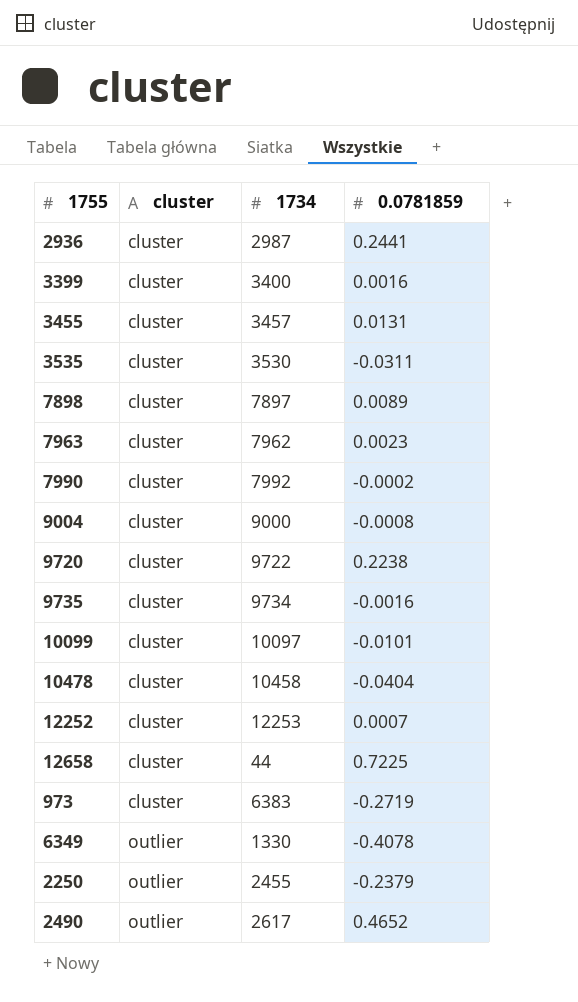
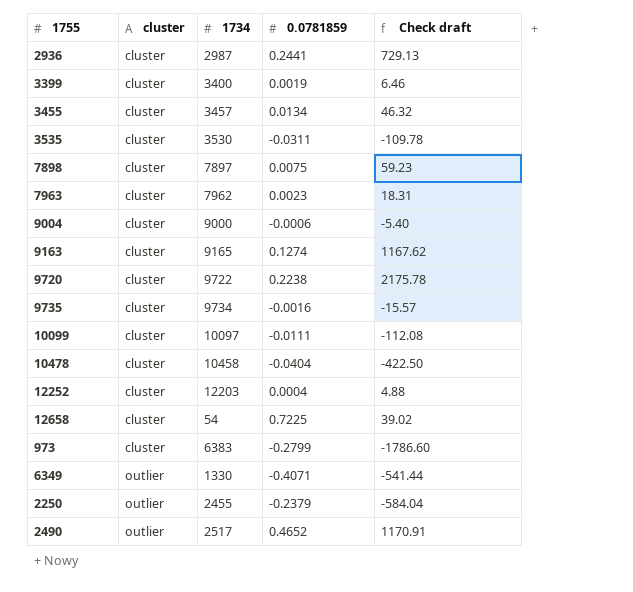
column Check draft | formula: none -> [1734] * [0.0781859]
row 7990: cluster | 7992 | -0.0002 -> none
3399 | 0.0781859: 0.0016 -> 0.0019
3455 | 0.0781859: 0.0131 -> 0.0134
7898 | 0.0781859: 0.0089 -> 0.0075
9004 | 0.0781859: -0.0008 -> -0.0006
row 9163: none -> cluster | 9165 | 0.1274 | 1167.62
10099 | 0.0781859: -0.0101 -> -0.0111
12252 | 1734: 12253 -> 12203
12252 | 0.0781859: 0.0007 -> 0.0004
12658 | 1734: 44 -> 54
973 | 0.0781859: -0.2719 -> -0.2799
6349 | 0.0781859: -0.4078 -> -0.4071
2490 | 1734: 2617 -> 2517

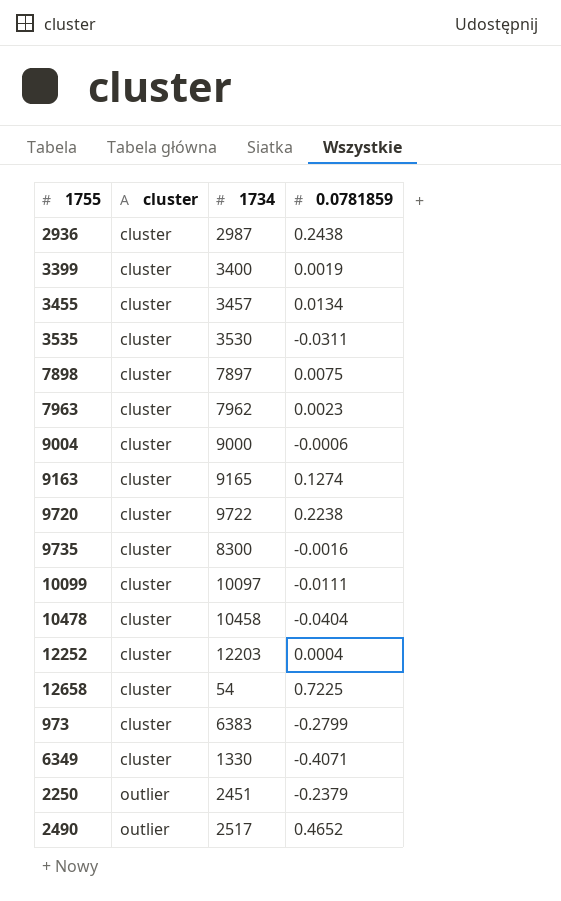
column Check draft | formula: [1734] * [0.0781859] -> none
2936 | 0.0781859: 0.2441 -> 0.2438
9735 | 1734: 9734 -> 8300
6349 | cluster: outlier -> cluster
2250 | 1734: 2455 -> 2451

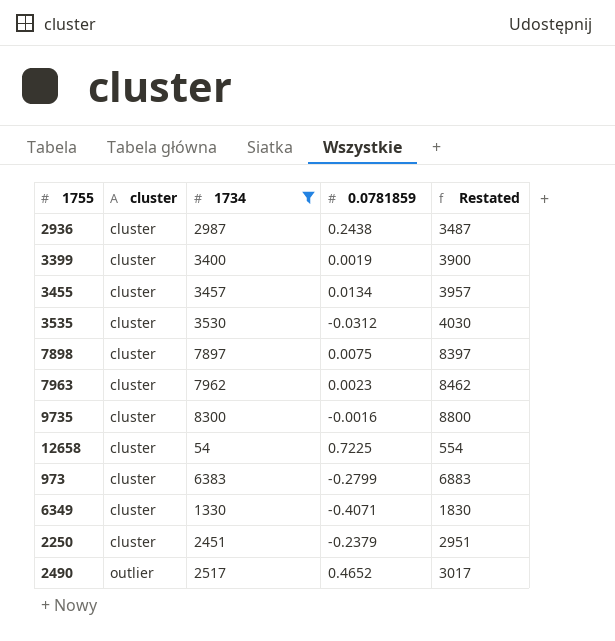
filter: none -> 1734 <= 8300
column Restated | formula: none -> [1734] + 500
3535 | 0.0781859: -0.0311 -> -0.0312
2250 | cluster: outlier -> cluster

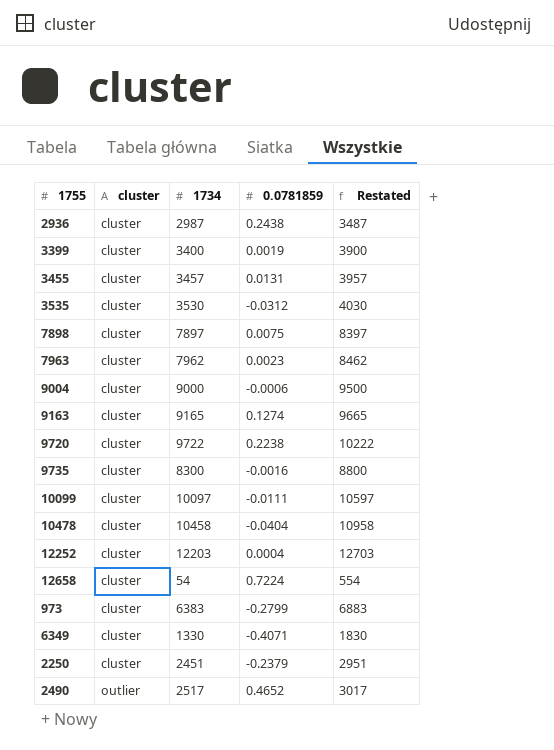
filter: 1734 <= 8300 -> none
3455 | 0.0781859: 0.0134 -> 0.0131
12658 | 0.0781859: 0.7225 -> 0.7224

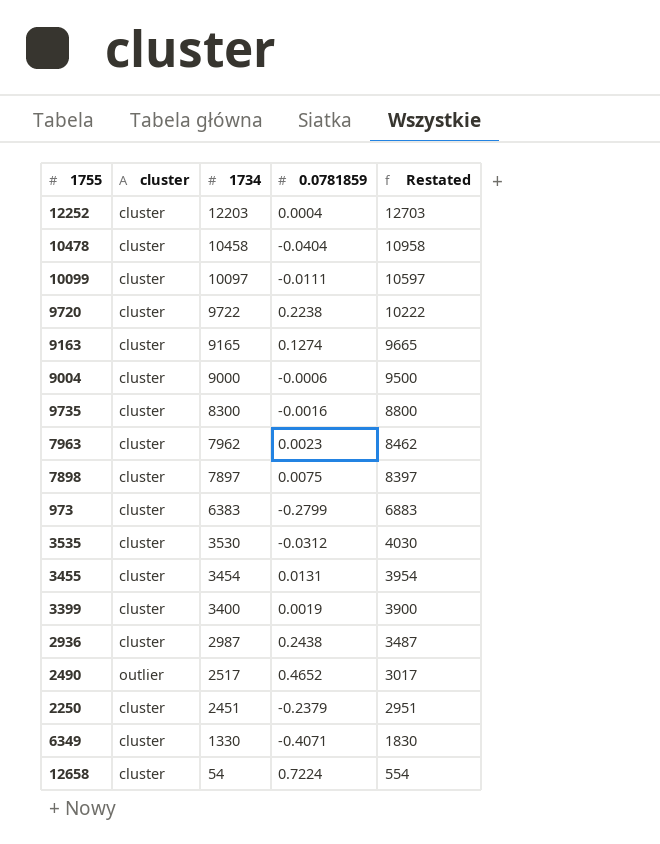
row order: cluster ascending -> 1734 descending
3455 | 1734: 3457 -> 3454
3455 | Restated: 3957 -> 3954

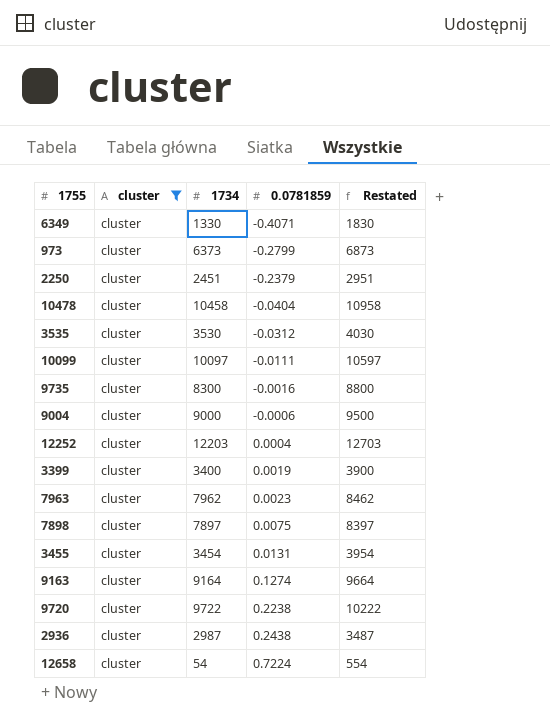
filter: none -> cluster = cluster
row order: 1734 descending -> 0.0781859 ascending
973 | 1734: 6383 -> 6373
973 | Restated: 6883 -> 6873
9163 | 1734: 9165 -> 9164
9163 | Restated: 9665 -> 9664

